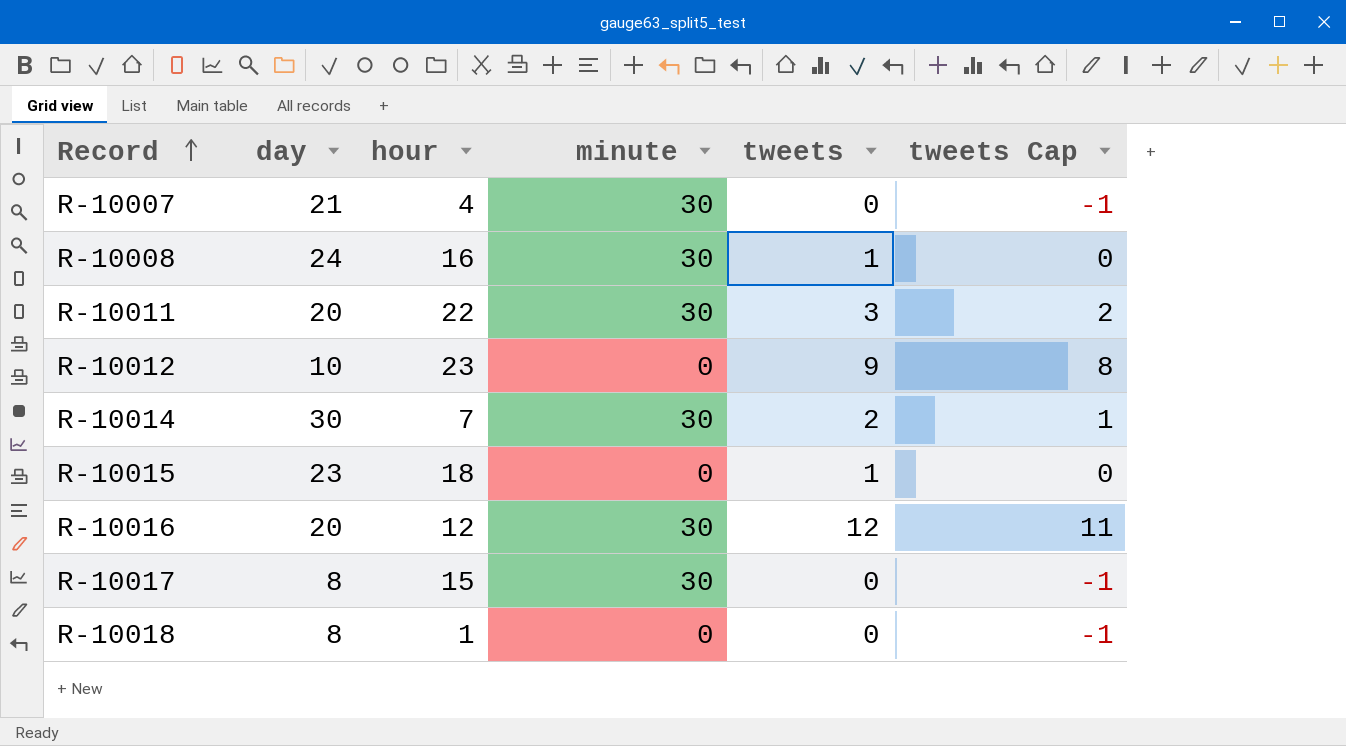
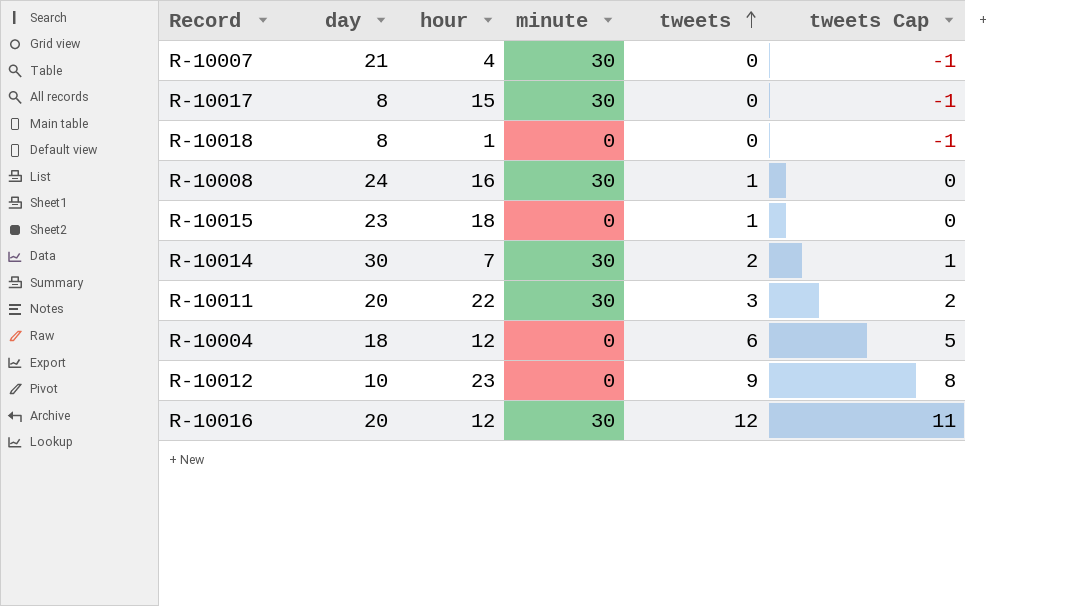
row order: Record ascending -> tweets ascending
row R-10004: none -> 18 | 12 | 0 | 6 | 5

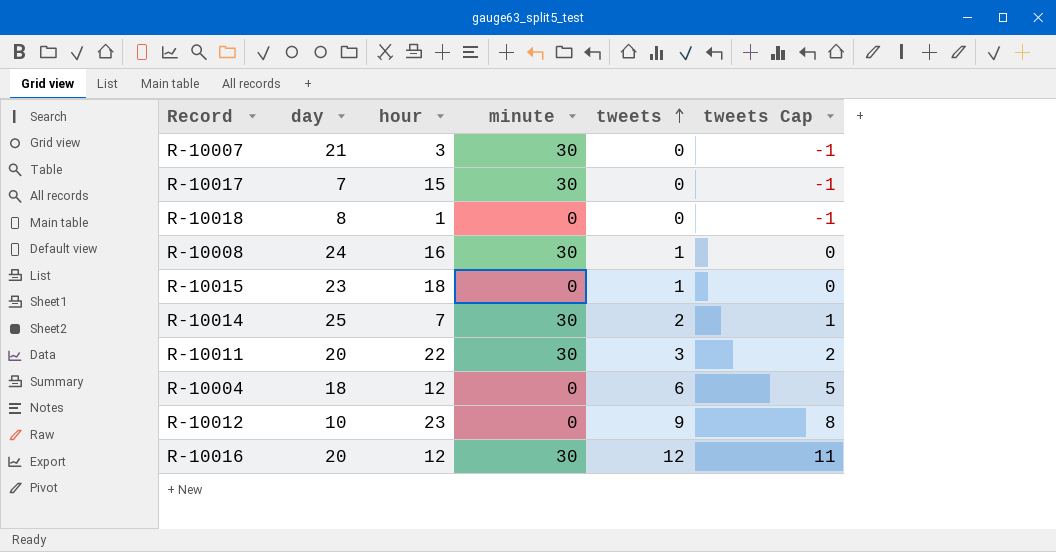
R-10007 | hour: 4 -> 3
R-10017 | day: 8 -> 7
R-10014 | day: 30 -> 25

